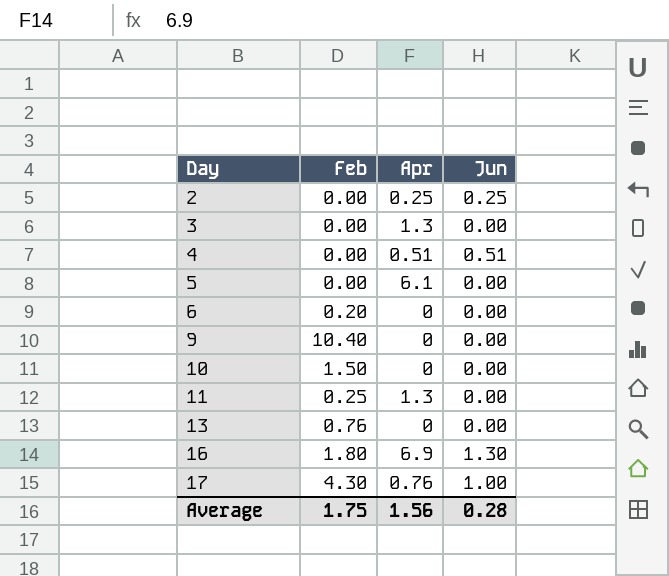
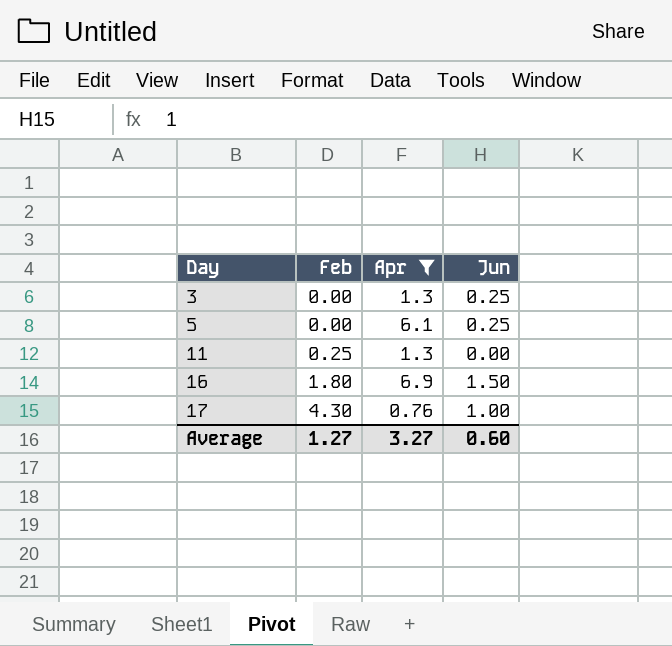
filter: none -> Apr >= 0.76
3 | Jun: 0.00 -> 0.25
5 | Jun: 0.00 -> 0.25
16 | Jun: 1.30 -> 1.50
Average | Feb: 1.75 -> 1.27
Average | Apr: 1.56 -> 3.27
Average | Jun: 0.28 -> 0.60

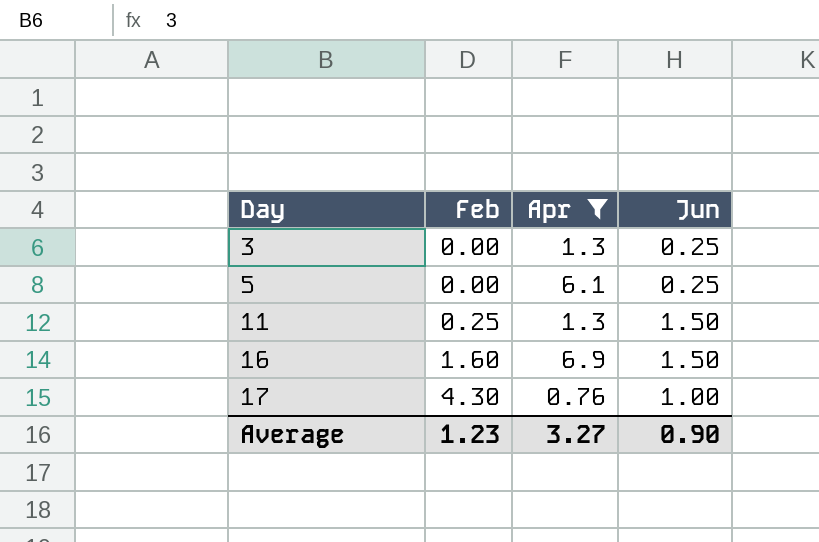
11 | Jun: 0.00 -> 1.50
16 | Feb: 1.80 -> 1.60
Average | Feb: 1.27 -> 1.23
Average | Jun: 0.60 -> 0.90

